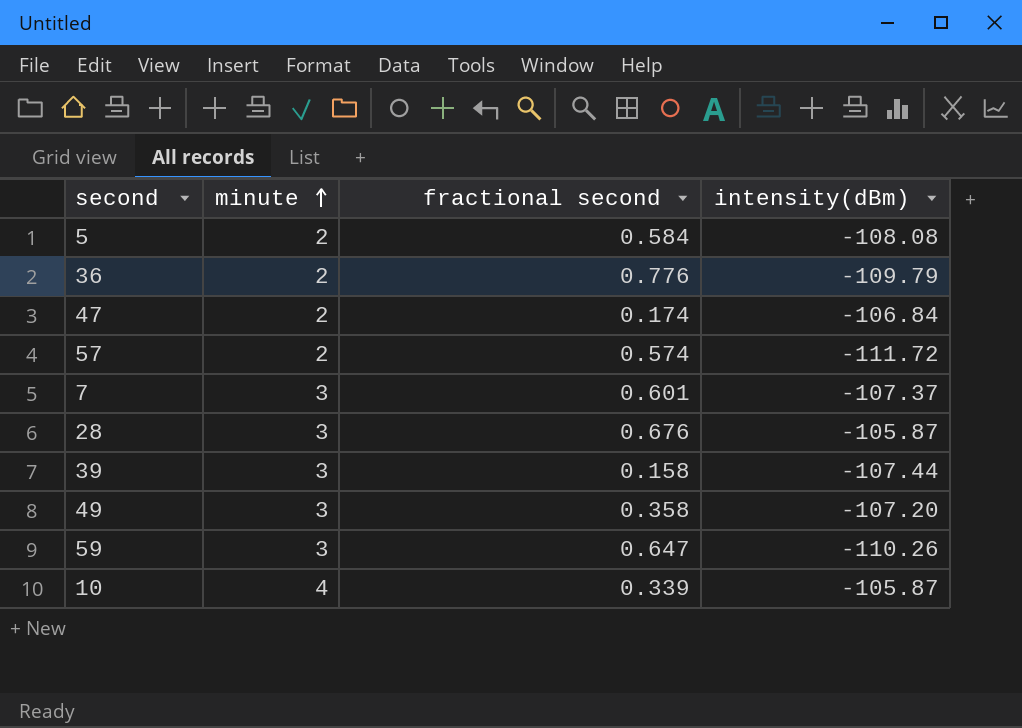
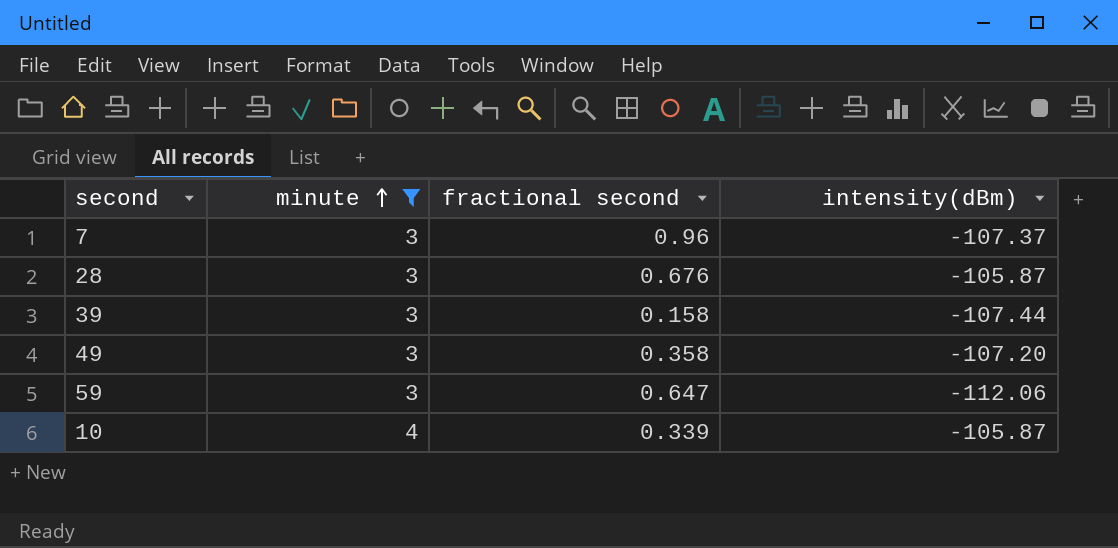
filter: none -> minute != 2
7 | fractional second: 0.601 -> 0.96
59 | intensity(dBm): -110.26 -> -112.06

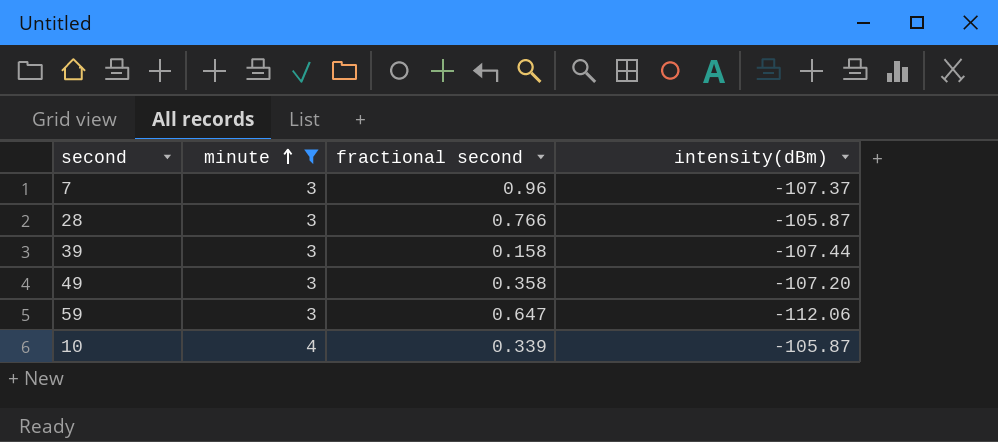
28 | fractional second: 0.676 -> 0.766

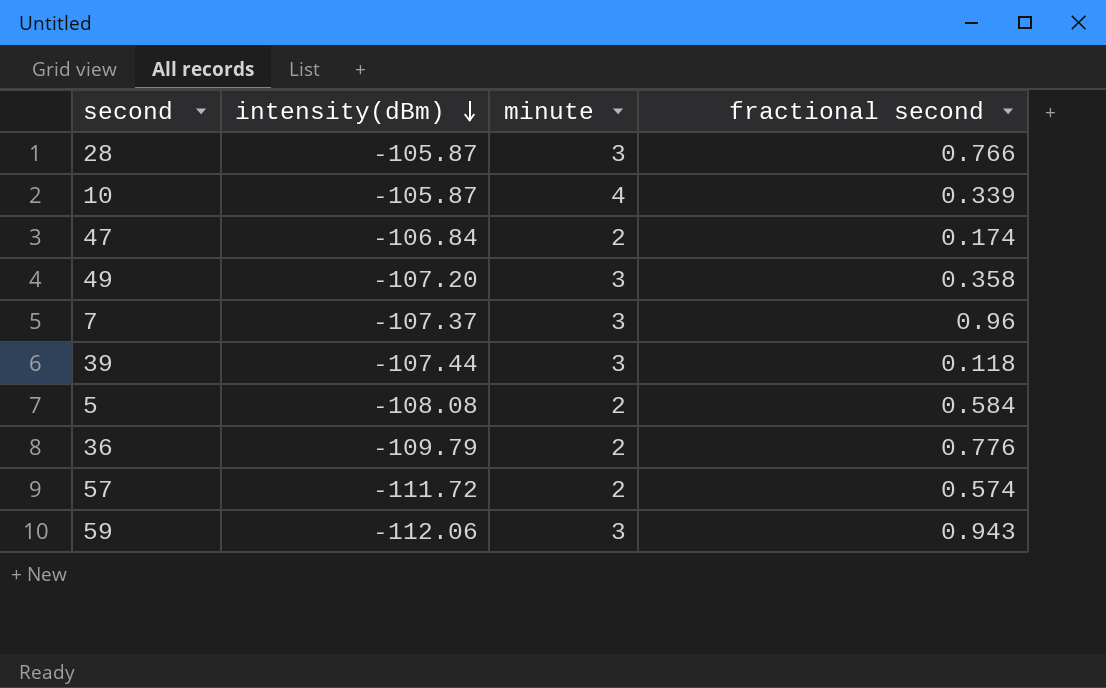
filter: minute != 2 -> none
row order: minute ascending -> intensity(dBm) descending
column intensity(dBm) | position: 4 -> 2
39 | fractional second: 0.158 -> 0.118
59 | fractional second: 0.647 -> 0.943

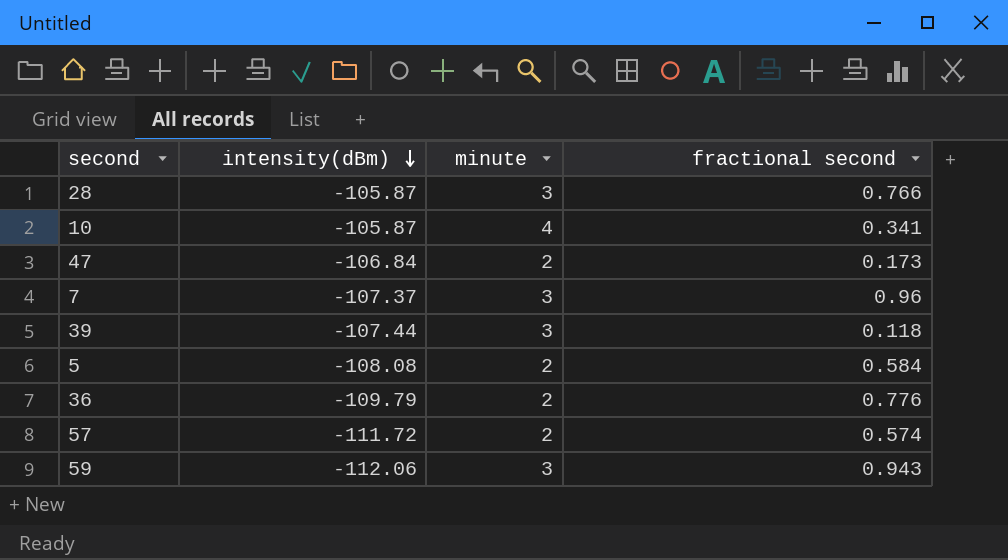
row 49: -107.20 | 3 | 0.358 -> none
10 | fractional second: 0.339 -> 0.341
47 | fractional second: 0.174 -> 0.173

